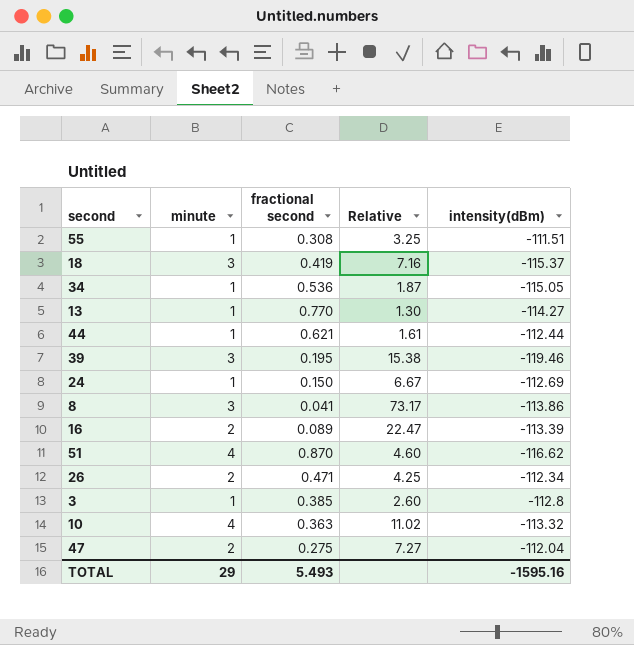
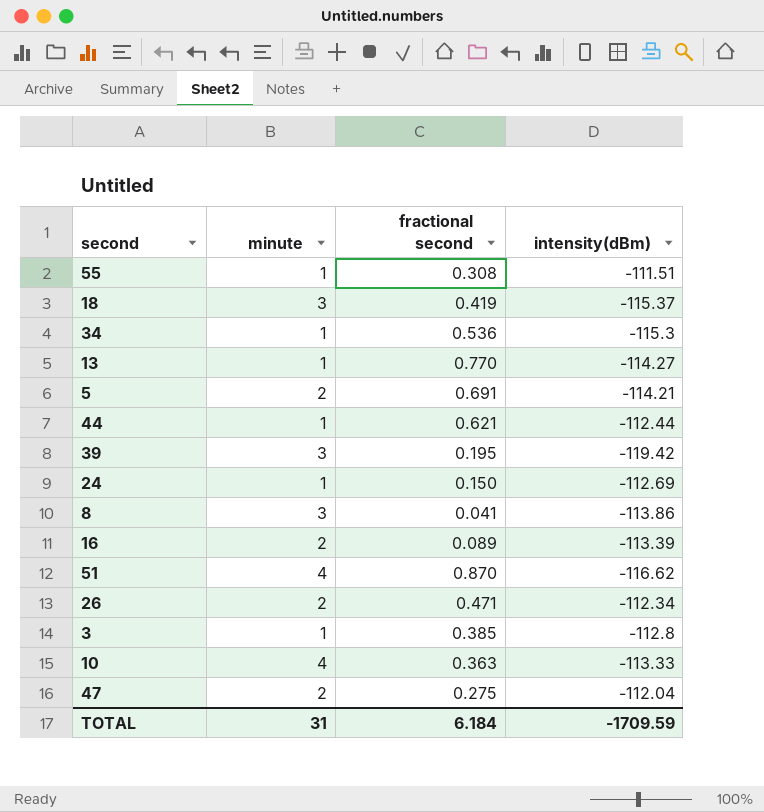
column Relative | formula: [minute] / [fractional second] -> none
34 | intensity(dBm): -115.05 -> -115.3
row 5: none -> 2 | 0.691 | -114.21
39 | intensity(dBm): -119.46 -> -119.42
10 | intensity(dBm): -113.32 -> -113.33
TOTAL | minute: 29 -> 31
TOTAL | fractional second: 5.493 -> 6.184
TOTAL | intensity(dBm): -1595.16 -> -1709.59

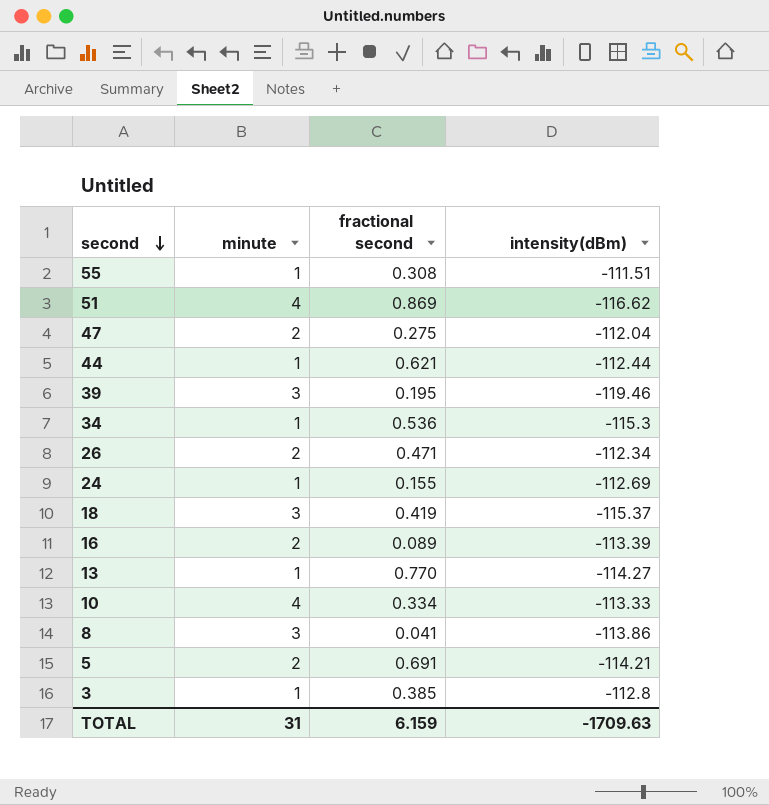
row order: none -> second descending
51 | fractional second: 0.870 -> 0.869
39 | intensity(dBm): -119.42 -> -119.46
24 | fractional second: 0.150 -> 0.155
10 | fractional second: 0.363 -> 0.334
TOTAL | fractional second: 6.184 -> 6.159
TOTAL | intensity(dBm): -1709.59 -> -1709.63

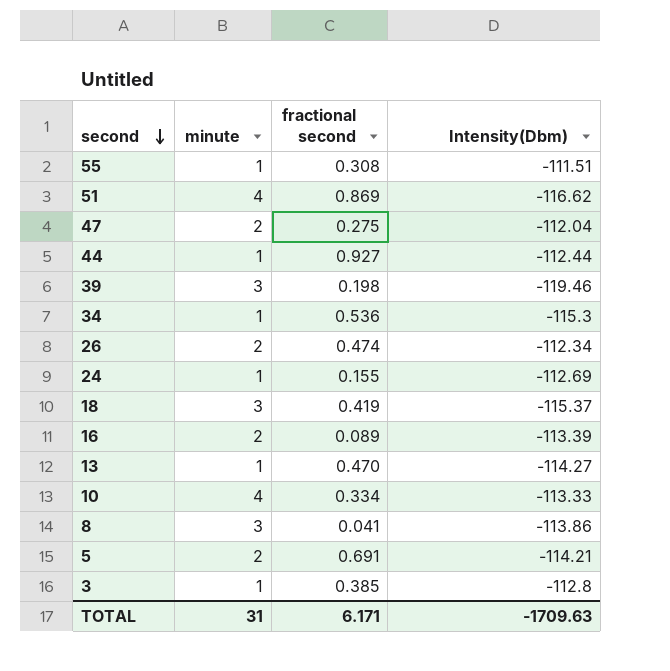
column name: intensity(dBm) -> Intensity(Dbm)
44 | fractional second: 0.621 -> 0.927
39 | fractional second: 0.195 -> 0.198
26 | fractional second: 0.471 -> 0.474
13 | fractional second: 0.770 -> 0.470
TOTAL | fractional second: 6.159 -> 6.171

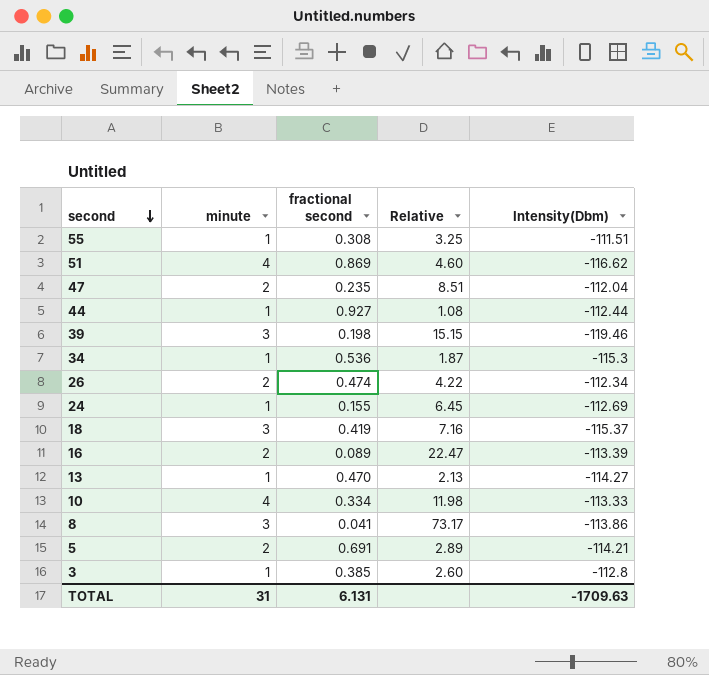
column Relative | formula: none -> [minute] / [fractional second]
47 | fractional second: 0.275 -> 0.235
TOTAL | fractional second: 6.171 -> 6.131

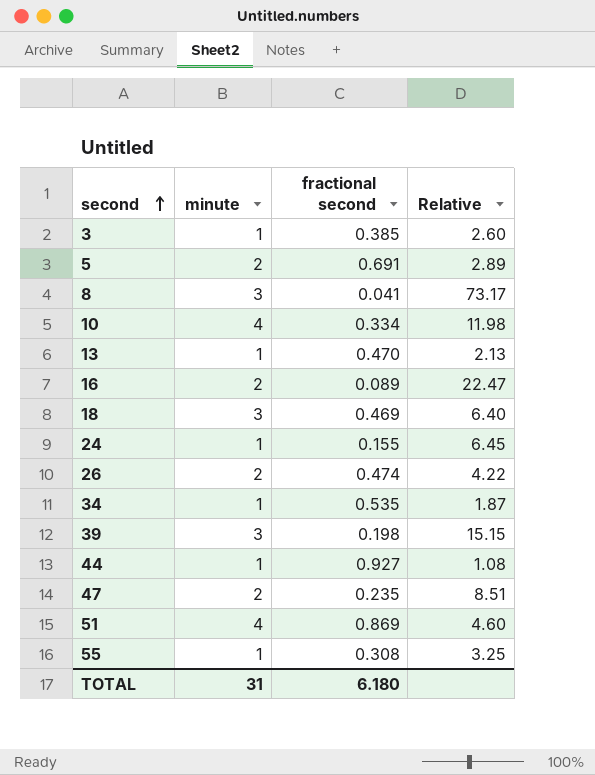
row order: second descending -> second ascending
column Intensity(Dbm) | position: 5 -> none
18 | fractional second: 0.419 -> 0.469
18 | Relative: 7.16 -> 6.40
34 | fractional second: 0.536 -> 0.535
TOTAL | fractional second: 6.131 -> 6.180

